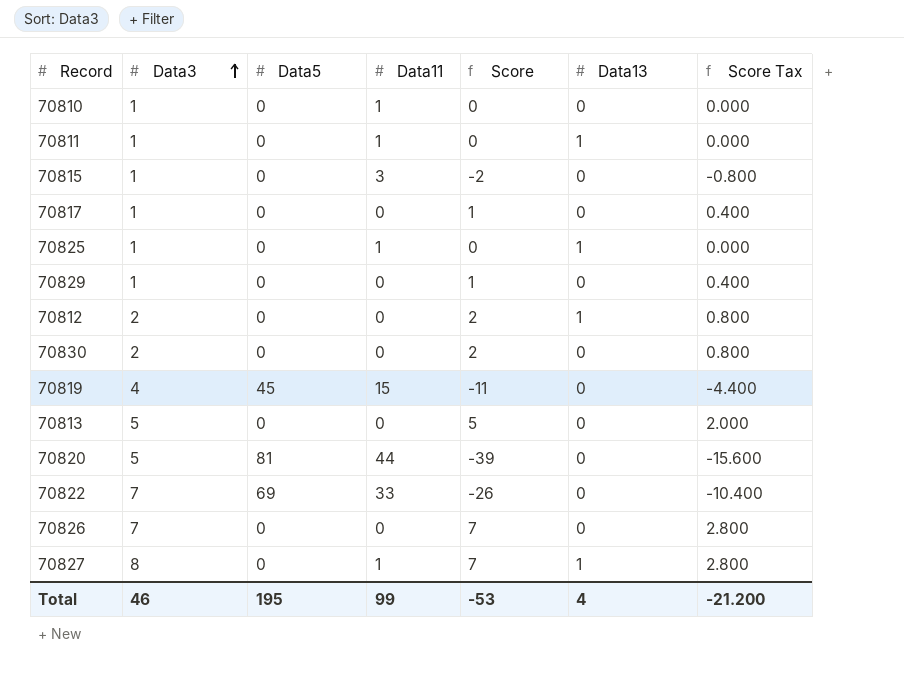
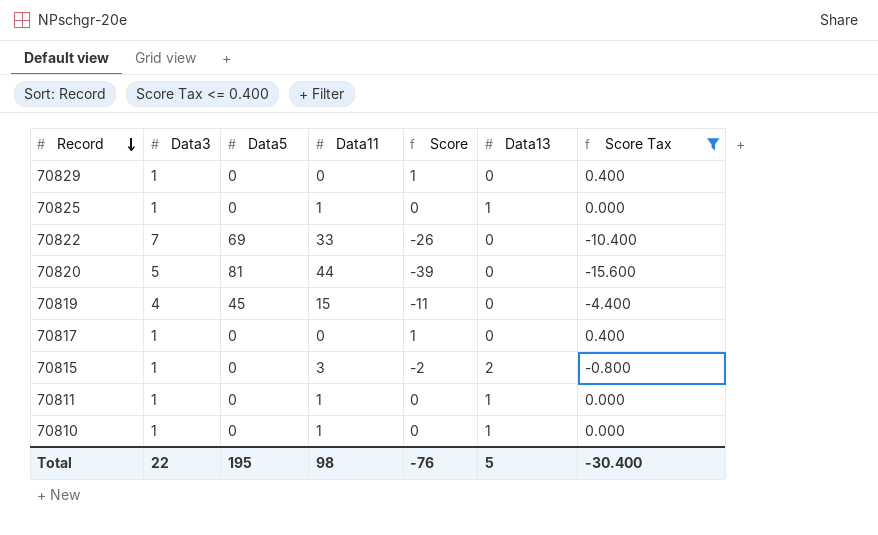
filter: none -> Score Tax <= 0.400
row order: Data3 ascending -> Record descending
70815 | Data13: 0 -> 2
70810 | Data13: 0 -> 1
Total | Data3: 46 -> 22
Total | Data11: 99 -> 98
Total | Score: -53 -> -76
Total | Data13: 4 -> 5
Total | Score Tax: -21.200 -> -30.400

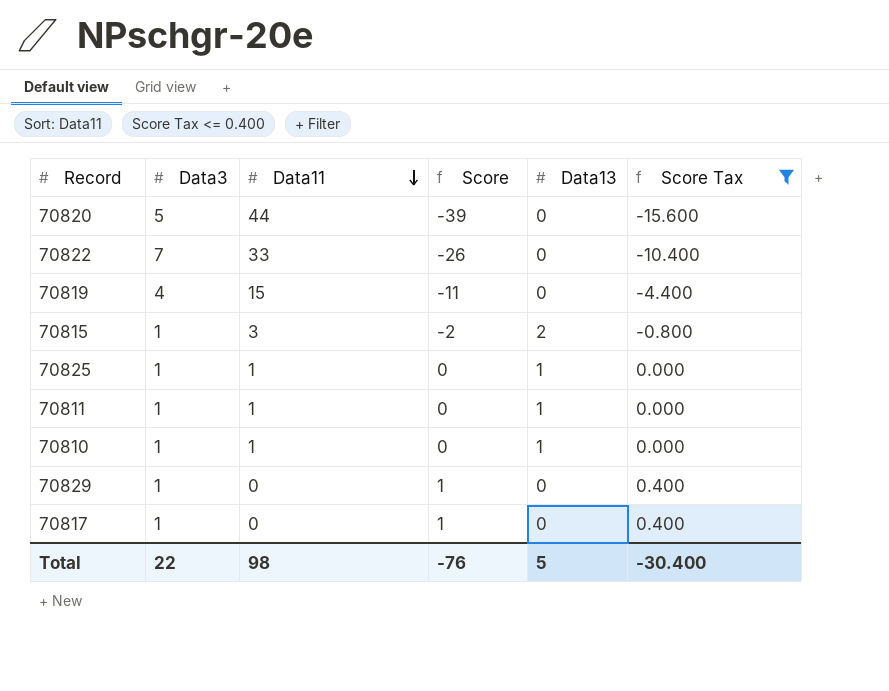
row order: Record descending -> Data11 descending
column Data5 | position: 3 -> none

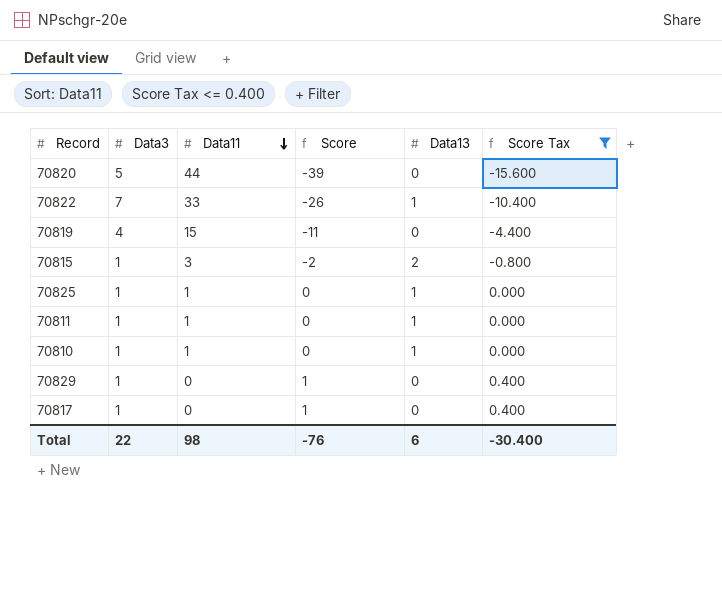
70822 | Data13: 0 -> 1
Total | Data13: 5 -> 6

